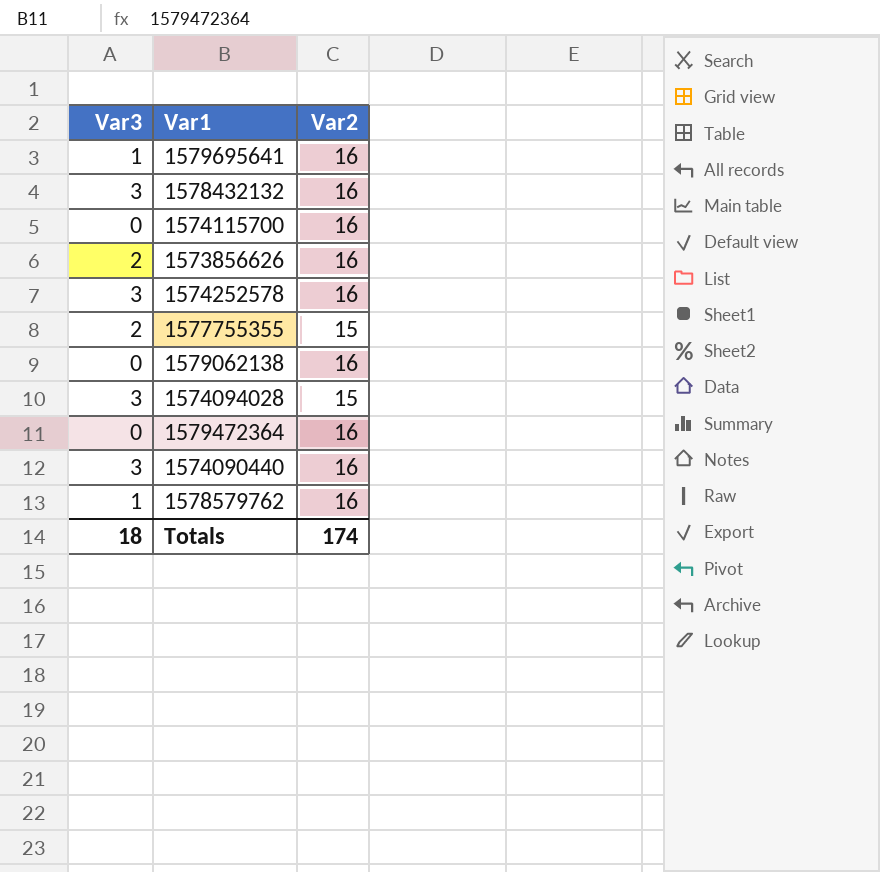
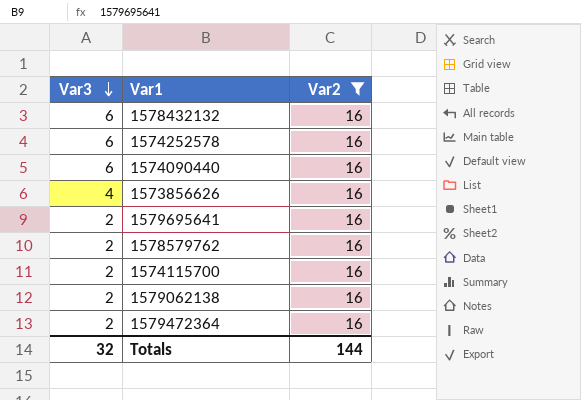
filter: none -> Var2 = 16
row order: none -> Var3 descending
1578432132 | Var3: 3 -> 6
1574252578 | Var3: 3 -> 6
1574090440 | Var3: 3 -> 6
1573856626 | Var3: 2 -> 4
1579695641 | Var3: 1 -> 2
1578579762 | Var3: 1 -> 2
1574115700 | Var3: 0 -> 2
1579062138 | Var3: 0 -> 2
1579472364 | Var3: 0 -> 2
Totals | Var3: 18 -> 32
Totals | Var2: 174 -> 144

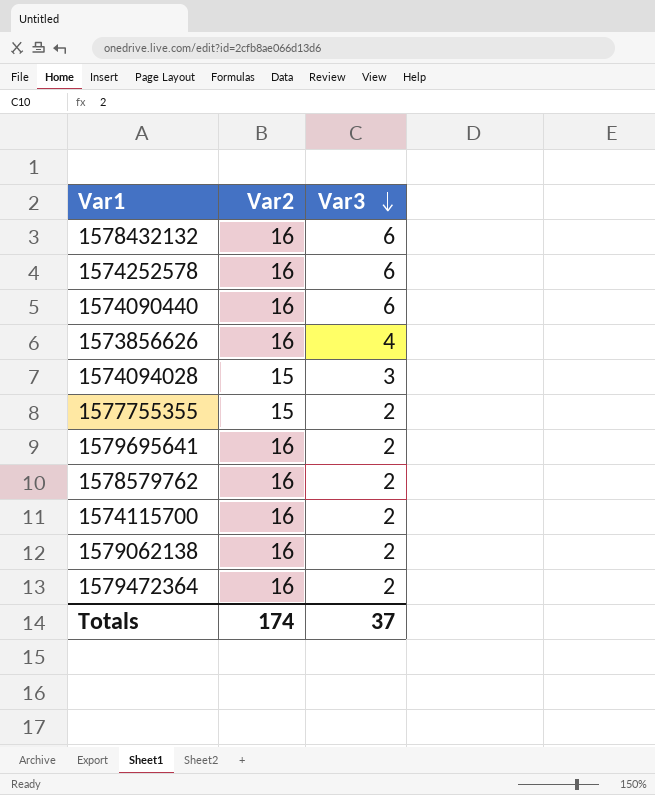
filter: Var2 = 16 -> none
column Var3 | position: 1 -> 3
Totals | Var2: 144 -> 174
Totals | Var3: 32 -> 37

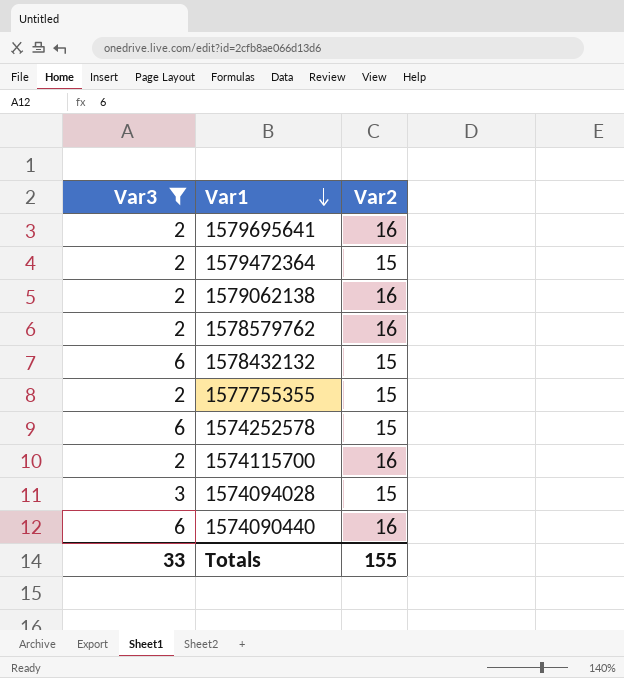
filter: none -> Var3 != 4
row order: Var3 descending -> Var1 descending
column Var3 | position: 3 -> 1
1579472364 | Var2: 16 -> 15
1578432132 | Var2: 16 -> 15
1574252578 | Var2: 16 -> 15
Totals | Var3: 37 -> 33
Totals | Var2: 174 -> 155

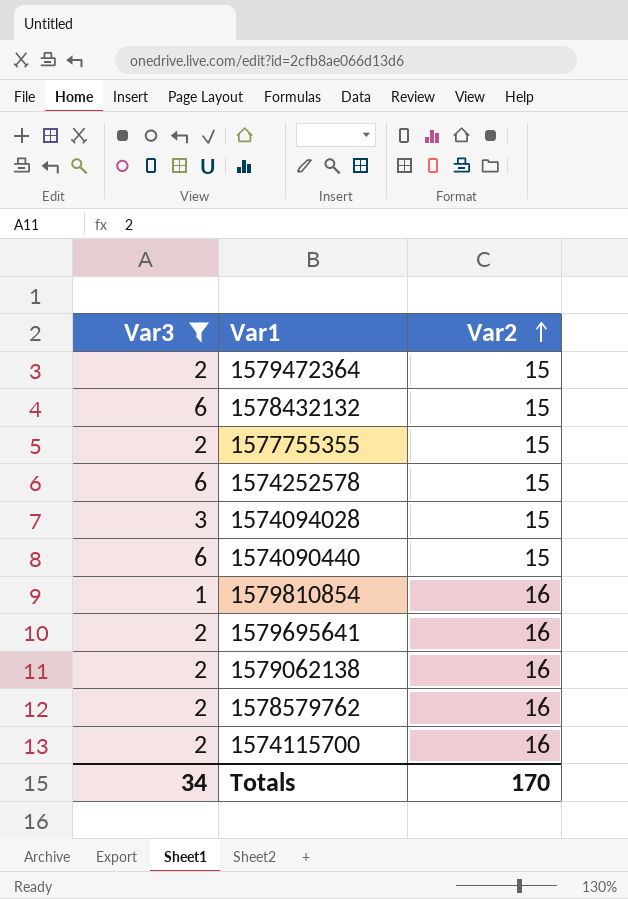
row order: Var1 descending -> Var2 ascending
1574090440 | Var2: 16 -> 15
row 1579810854: none -> 1 | 16
Totals | Var3: 33 -> 34
Totals | Var2: 155 -> 170

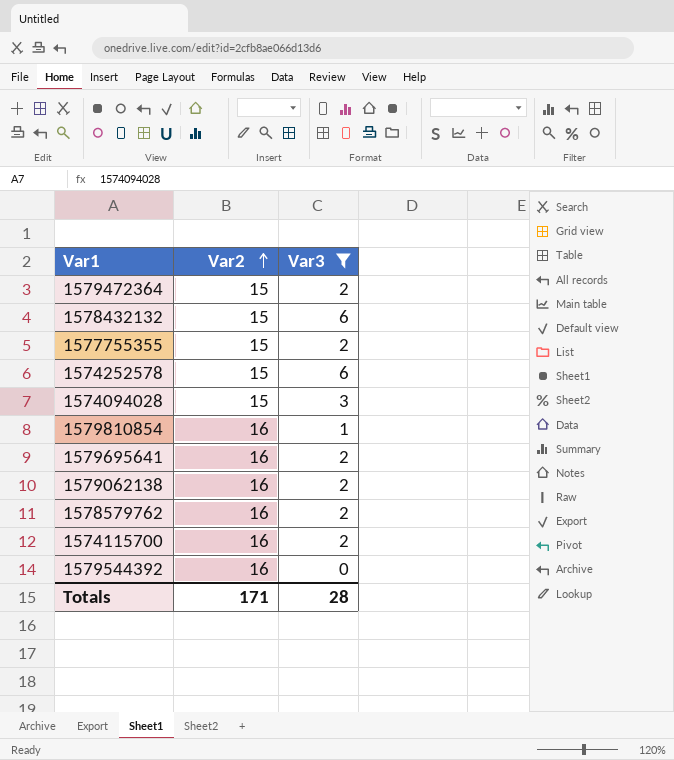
column Var3 | position: 1 -> 3
row 1574090440: 6 | 15 -> none
row 1579544392: none -> 16 | 0
Totals | Var2: 170 -> 171
Totals | Var3: 34 -> 28

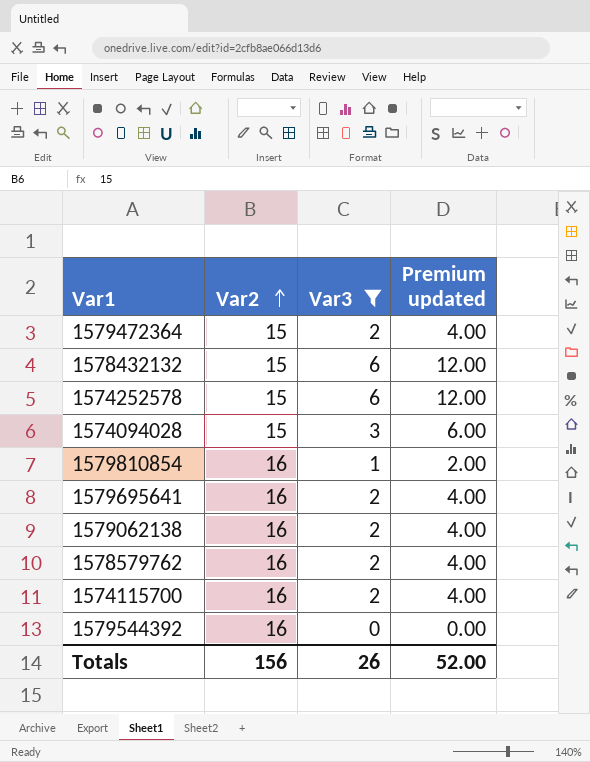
column Premium updated | formula: none -> [Var3] * 2
row 1577755355: 15 | 2 -> none
Totals | Var2: 171 -> 156
Totals | Var3: 28 -> 26

